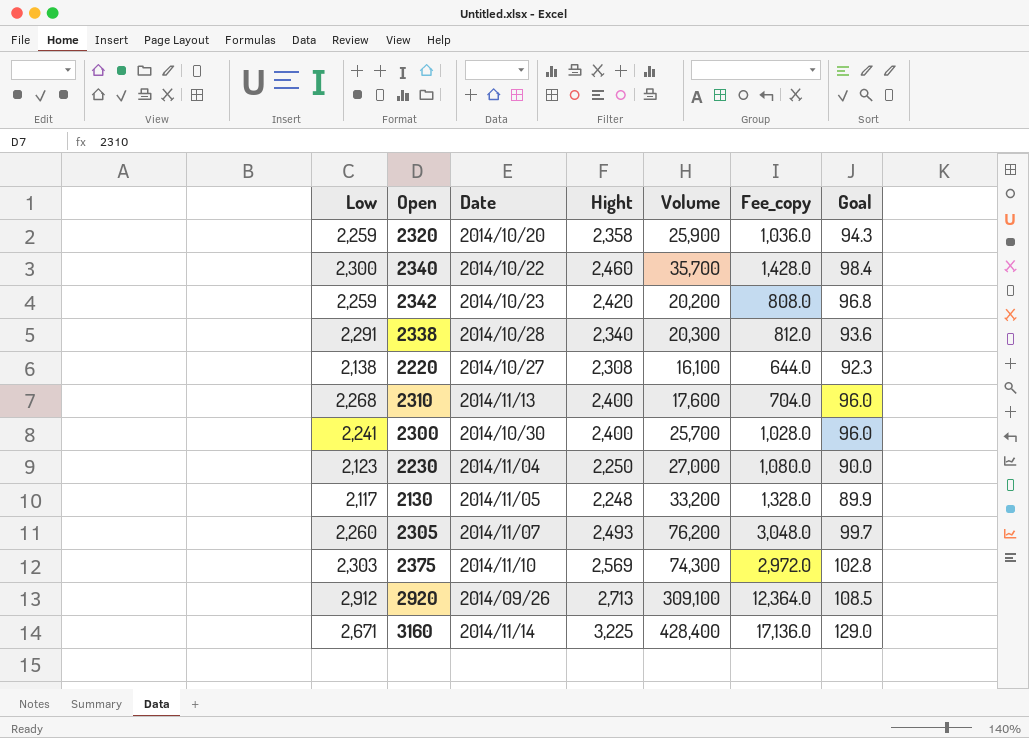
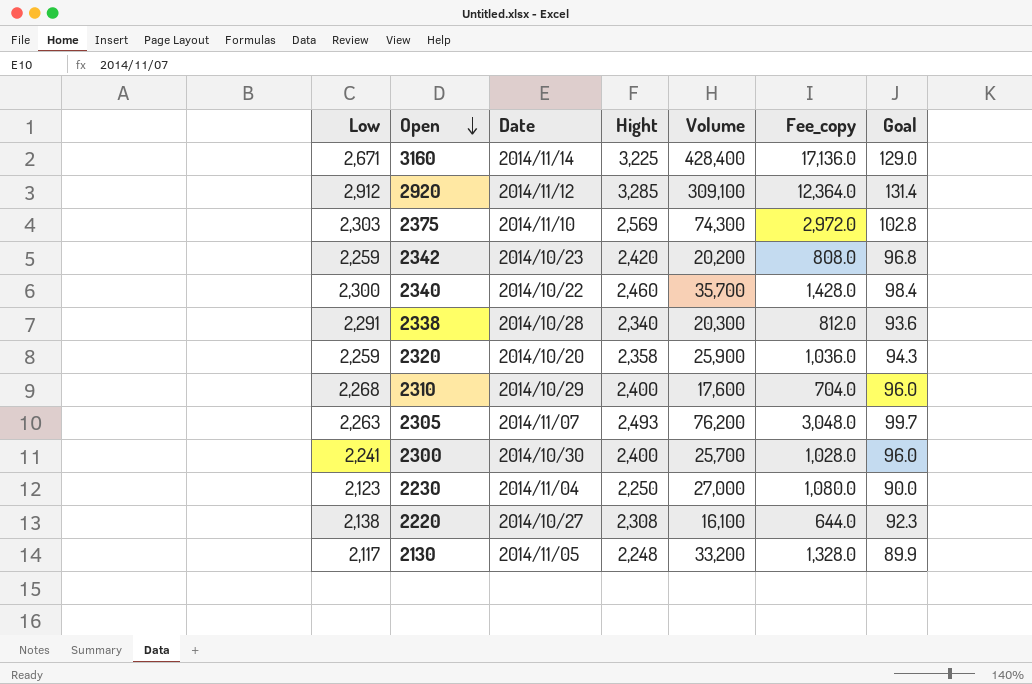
row order: none -> Open descending
2920 | Date: 2014/09/26 -> 2014/11/12
2920 | Hight: 2,713 -> 3,285
2920 | Goal: 108.5 -> 131.4
2310 | Date: 2014/11/13 -> 2014/10/29
2305 | Low: 2,260 -> 2,263

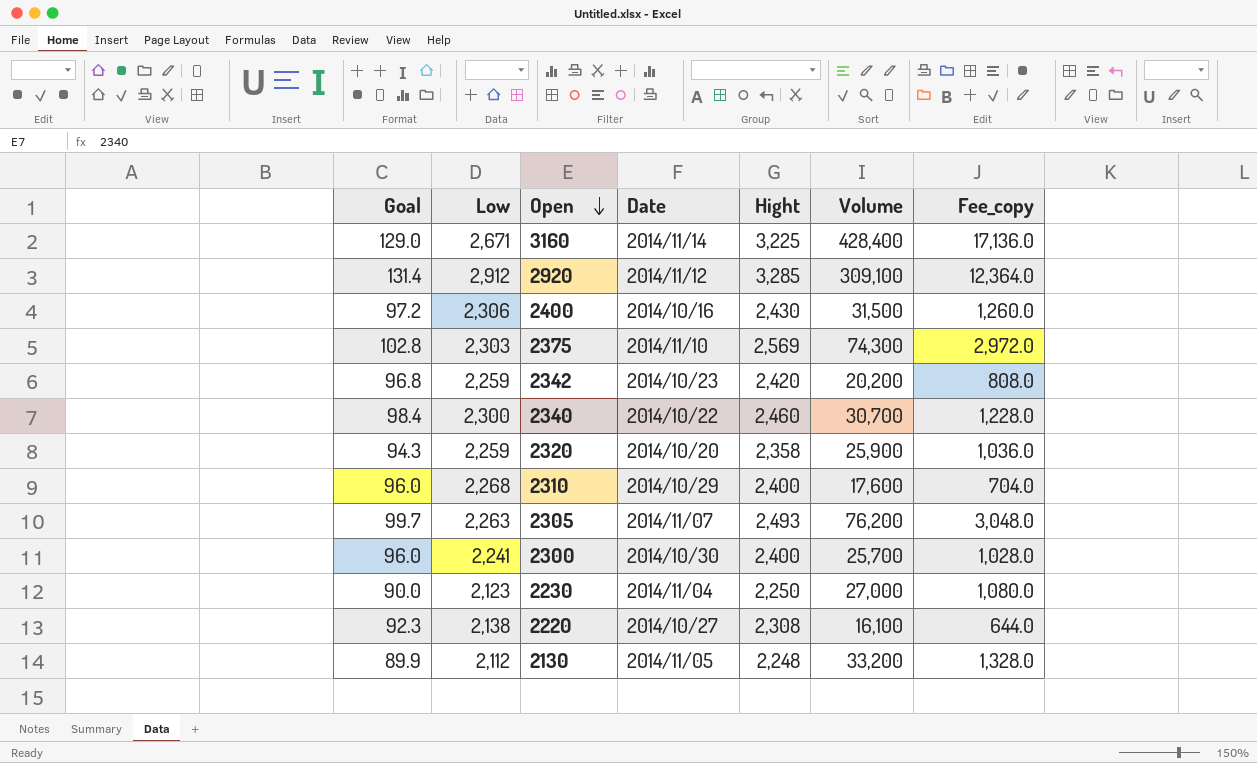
column Goal | position: 7 -> 1
row 2338: 2,291 | 2014/10/28 | 2,340 | 20,300 | 812.0 | 93.6 -> none
row 2400: none -> 97.2 | 2,306 | 2014/10/16 | 2,430 | 31,500 | 1,260.0
2340 | Volume: 35,700 -> 30,700
2340 | Fee_copy: 1,428.0 -> 1,228.0
2130 | Low: 2,117 -> 2,112

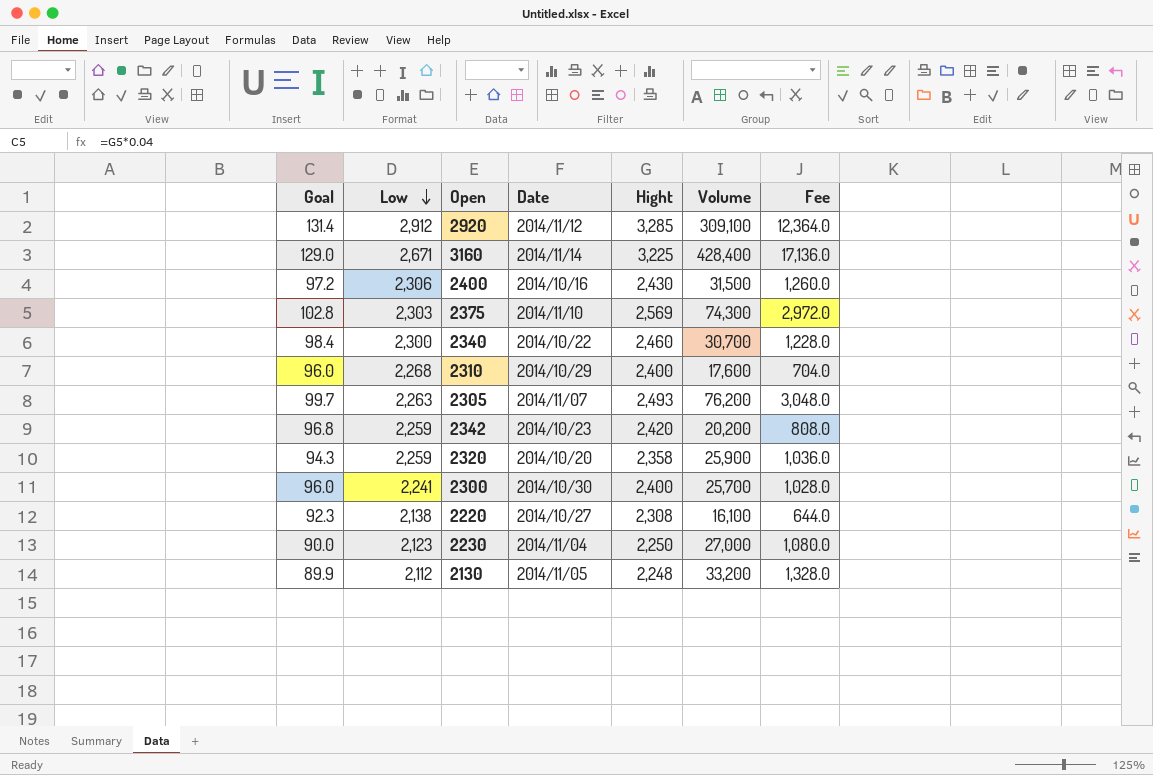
row order: Open descending -> Low descending
column name: Fee_copy -> Fee

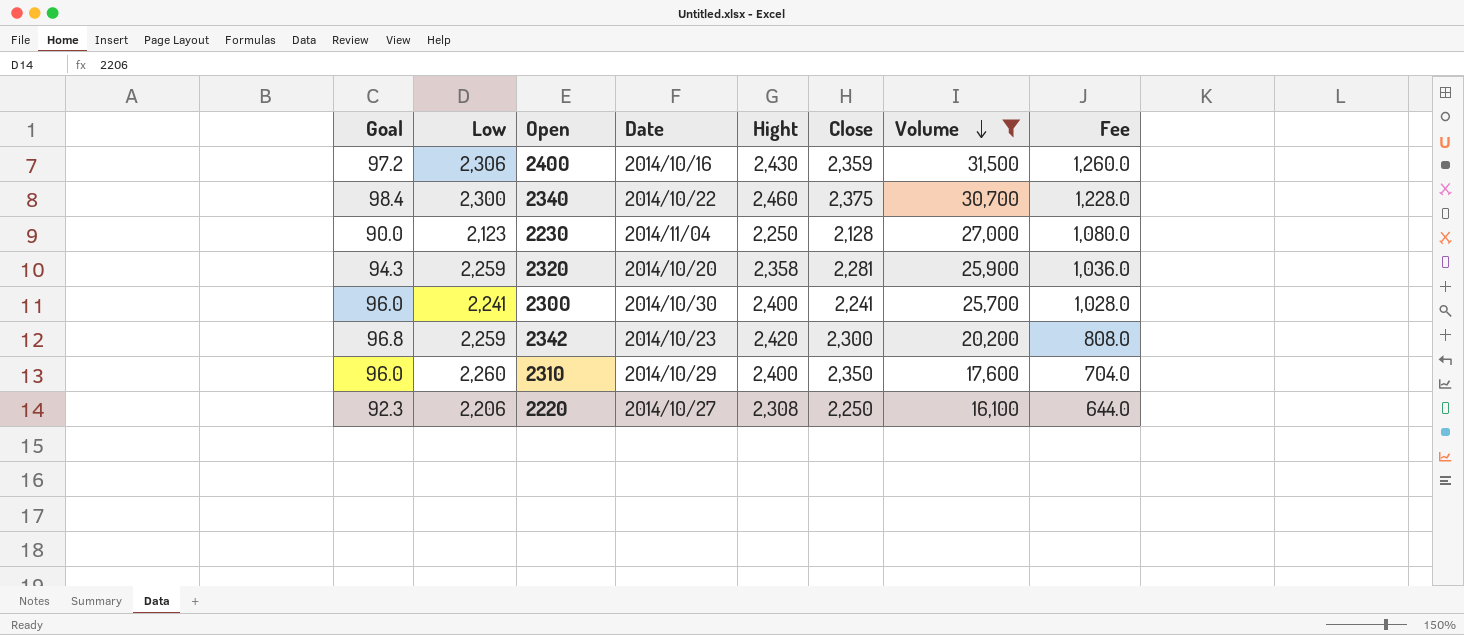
filter: none -> Volume <= 31,500
row order: Low descending -> Volume descending
column Close | position: none -> 6
2310 | Low: 2,268 -> 2,260
2220 | Low: 2,138 -> 2,206

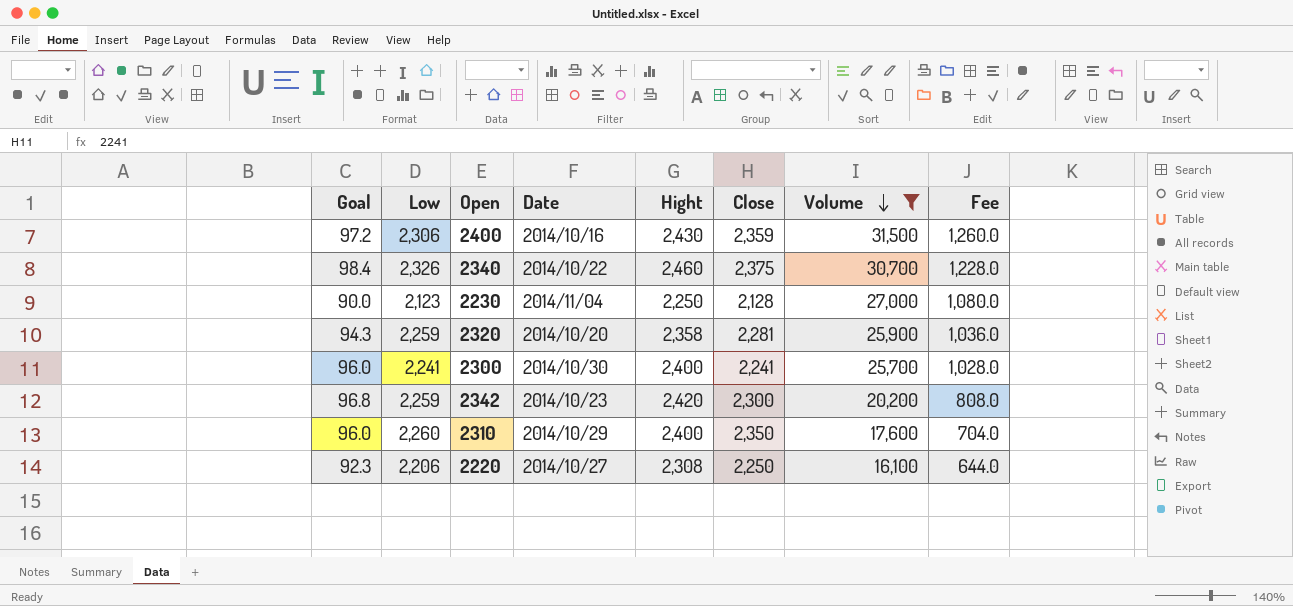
2340 | Low: 2,300 -> 2,326

